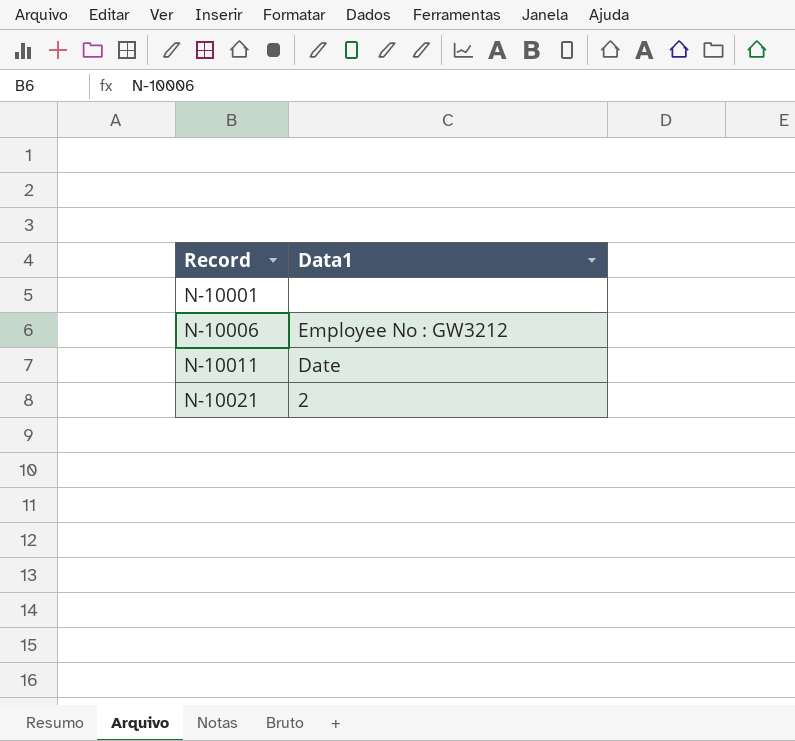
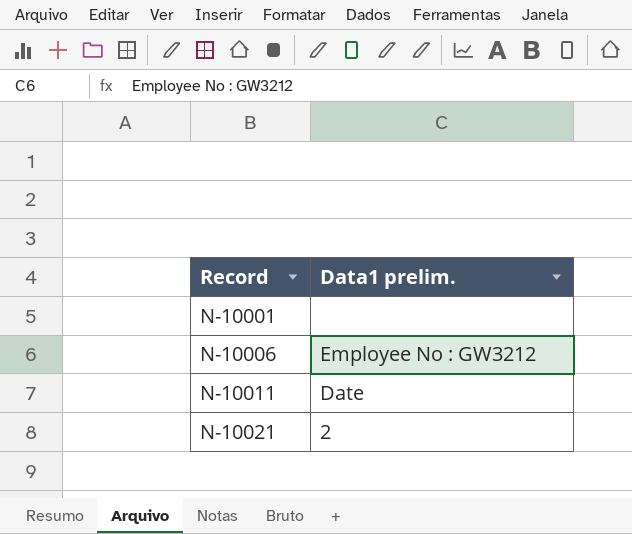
column name: Data1 -> Data1 prelim.

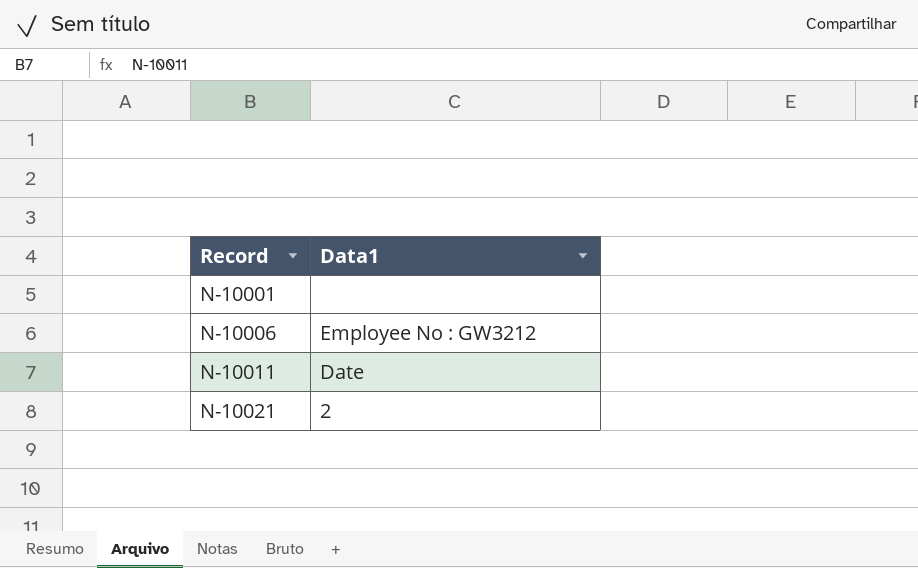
column name: Data1 prelim. -> Data1

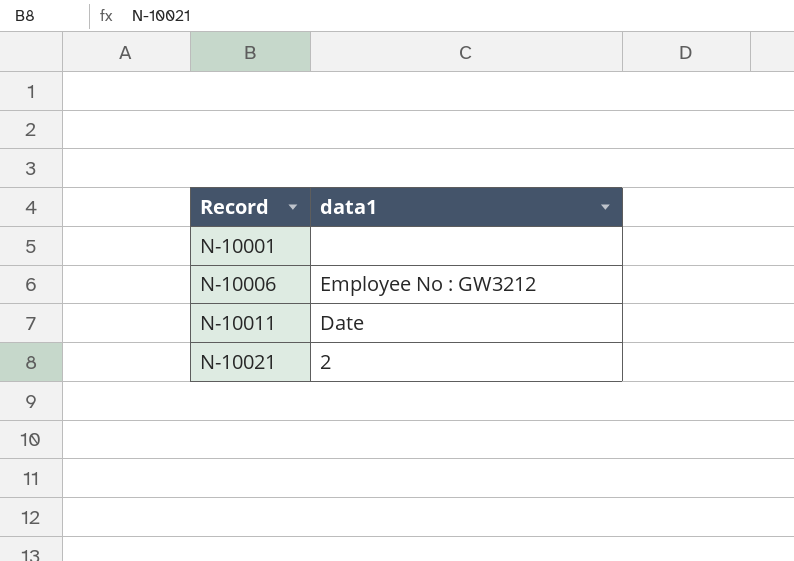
column name: Data1 -> data1

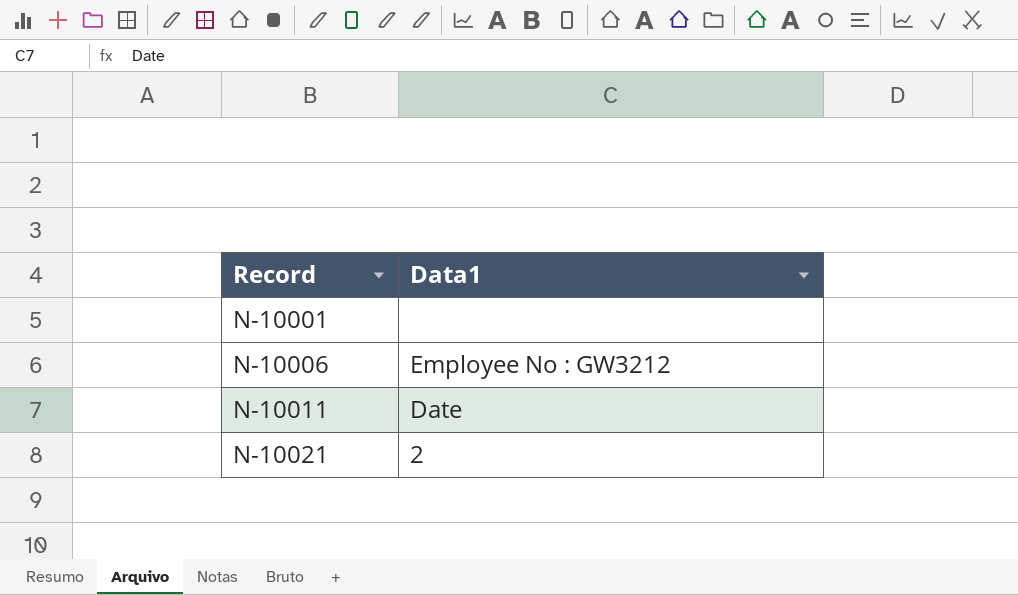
column name: data1 -> Data1

